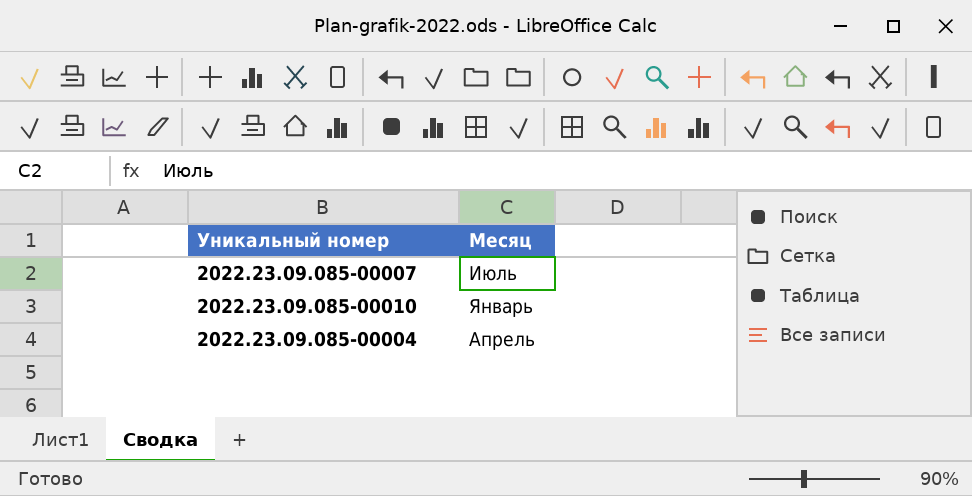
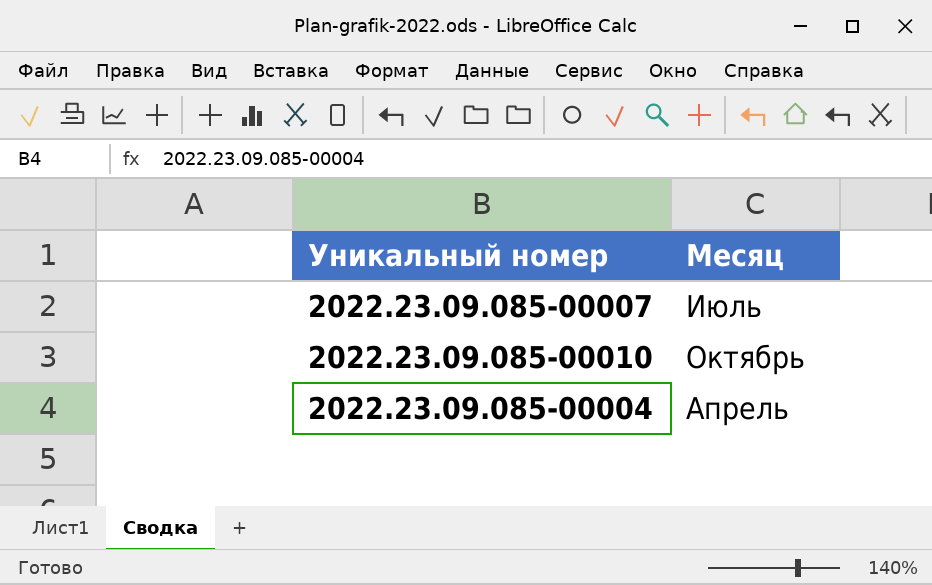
2022.23.09.085-00010 | Месяц: Январь -> Октябрь

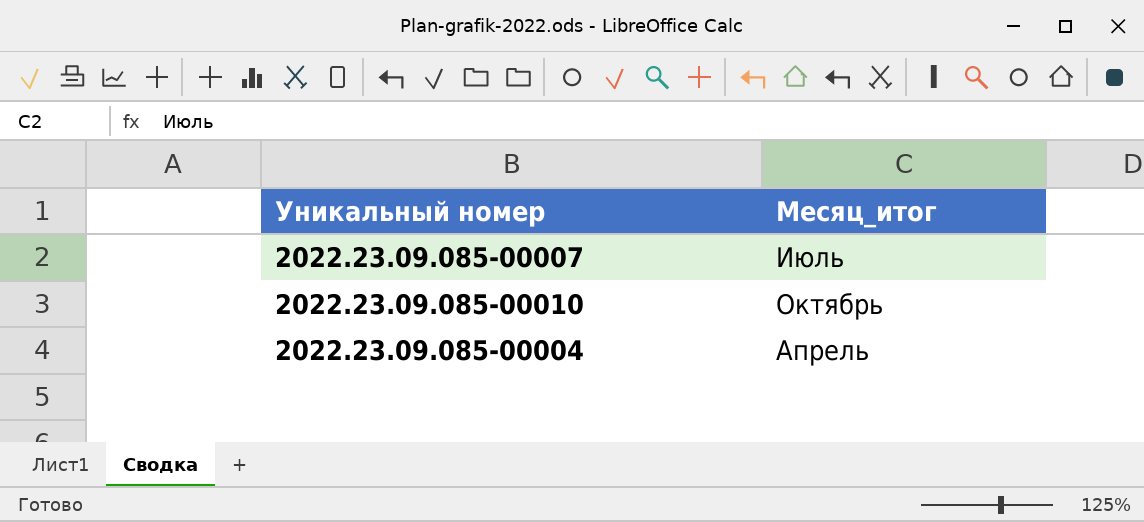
column name: Месяц -> Месяц_итог

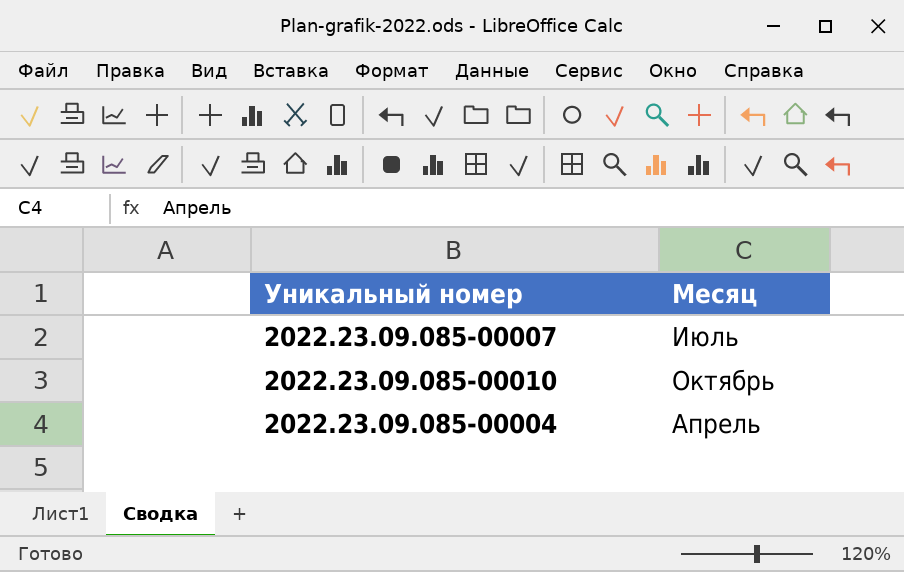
column name: Месяц_итог -> Месяц

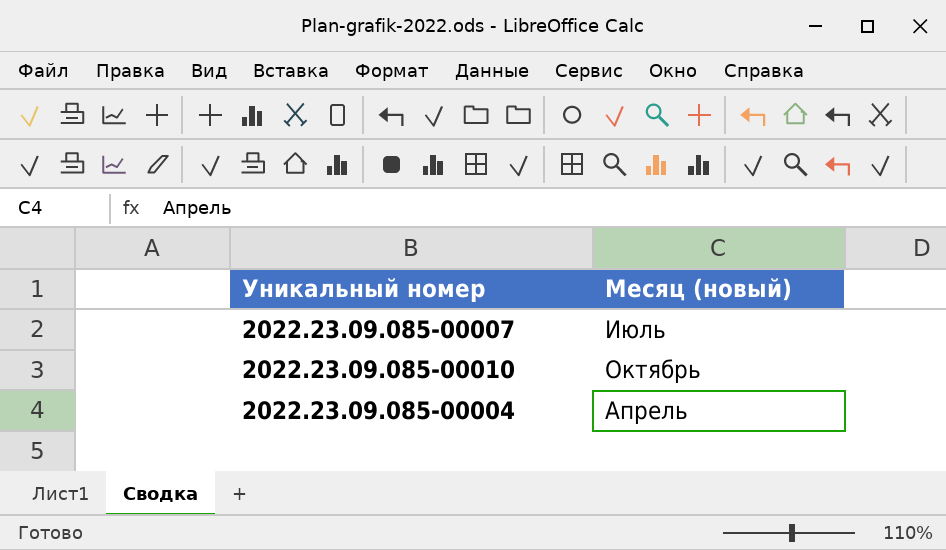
column name: Месяц -> Месяц (новый)

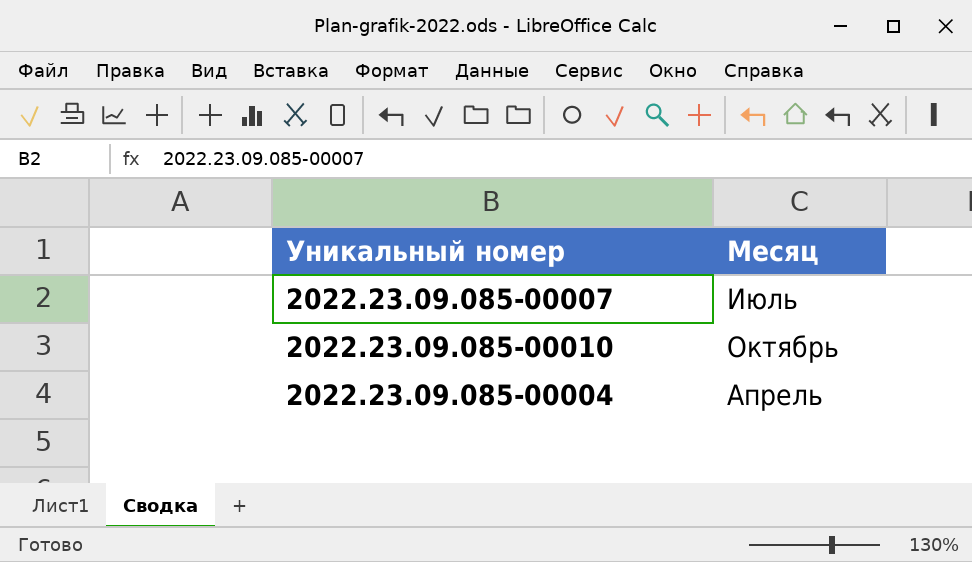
column name: Месяц (новый) -> Месяц

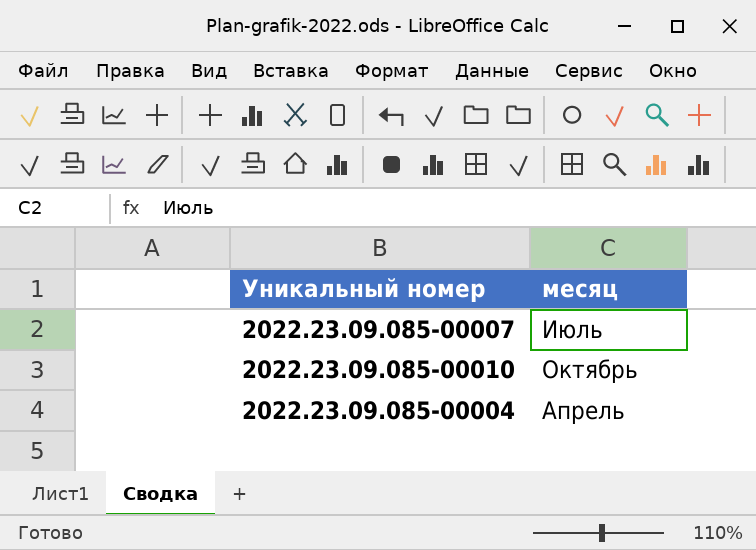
column name: Месяц -> месяц

